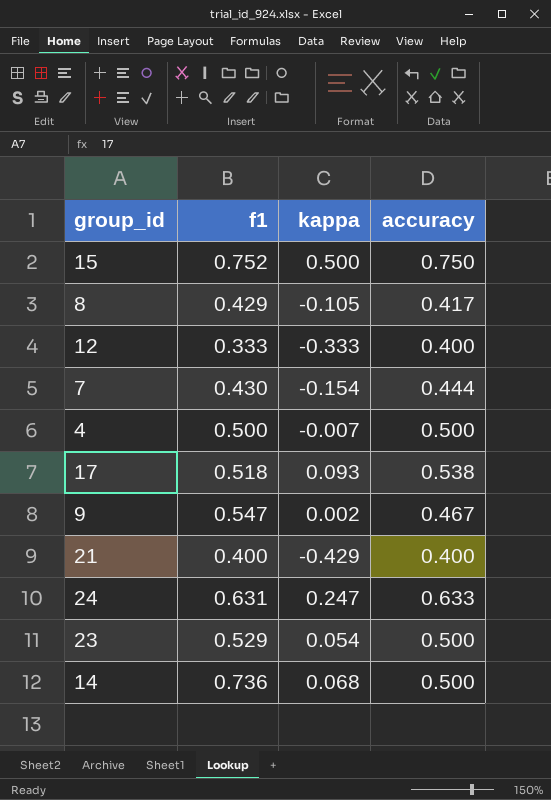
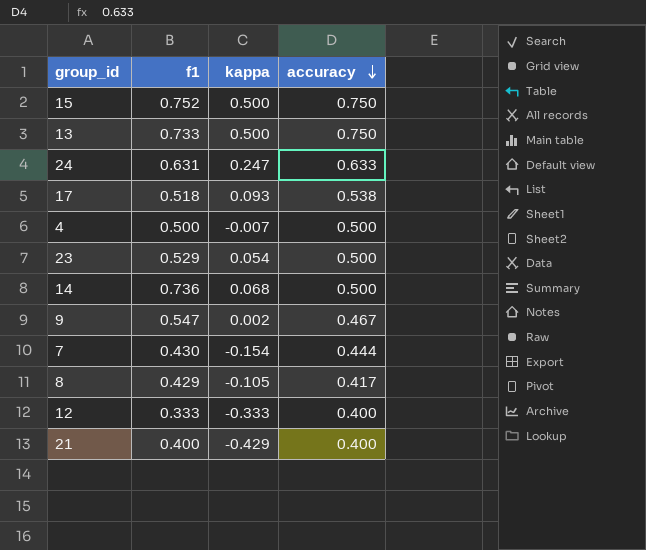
row order: none -> accuracy descending
row 13: none -> 0.733 | 0.500 | 0.750

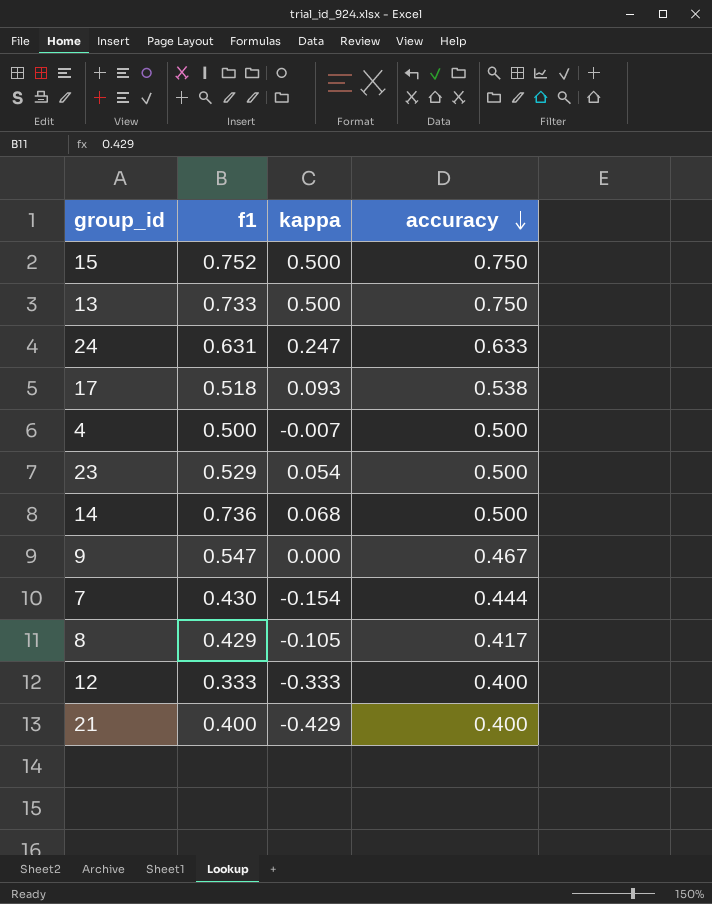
9 | kappa: 0.002 -> 0.000

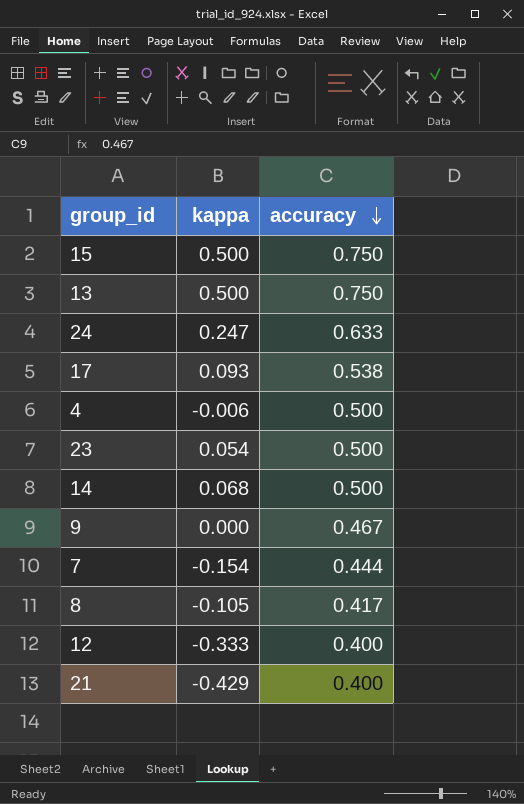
column f1 | position: 2 -> none
4 | kappa: -0.007 -> -0.006

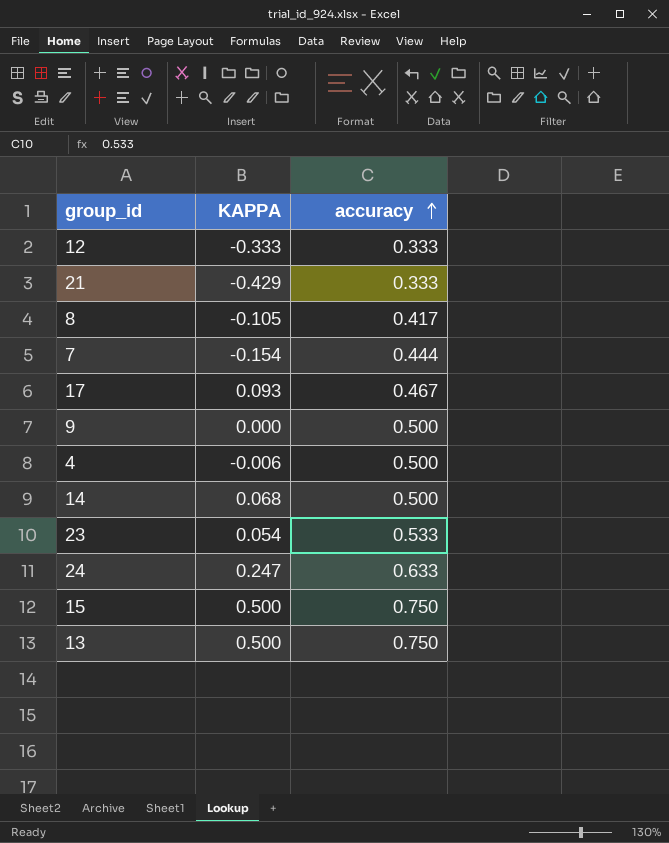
row order: accuracy descending -> accuracy ascending
column name: kappa -> KAPPA
12 | accuracy: 0.400 -> 0.333
21 | accuracy: 0.400 -> 0.333
17 | accuracy: 0.538 -> 0.467
9 | accuracy: 0.467 -> 0.500
23 | accuracy: 0.500 -> 0.533

